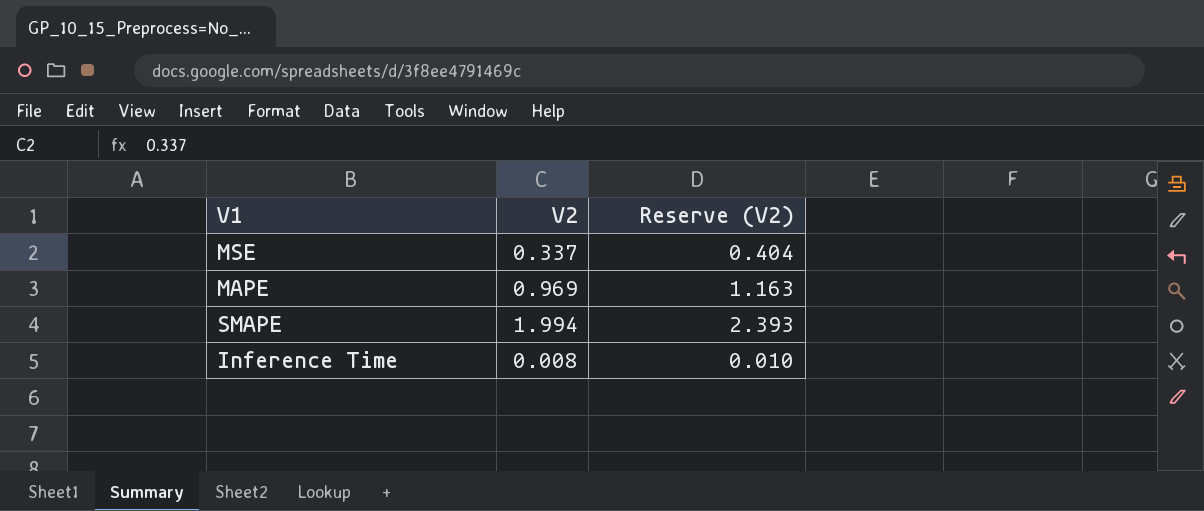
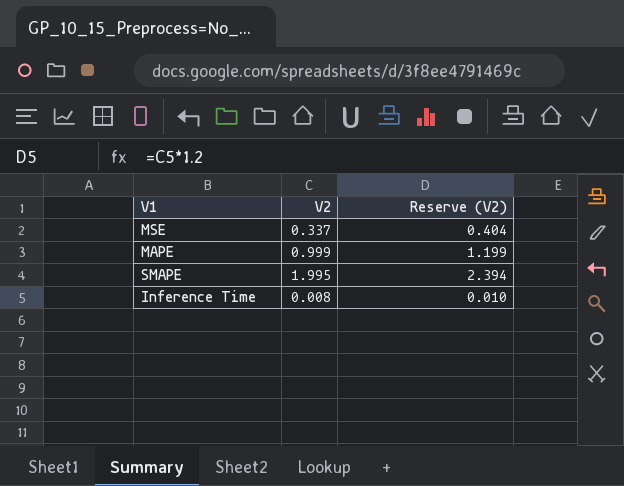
MAPE | V2: 0.969 -> 0.999
MAPE | Reserve (V2): 1.163 -> 1.199
SMAPE | V2: 1.994 -> 1.995
SMAPE | Reserve (V2): 2.393 -> 2.394

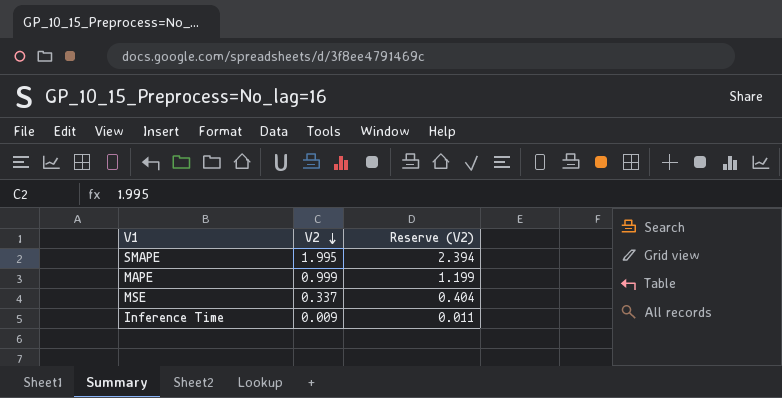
row order: none -> V2 descending
Inference Time | V2: 0.008 -> 0.009
Inference Time | Reserve (V2): 0.010 -> 0.011

